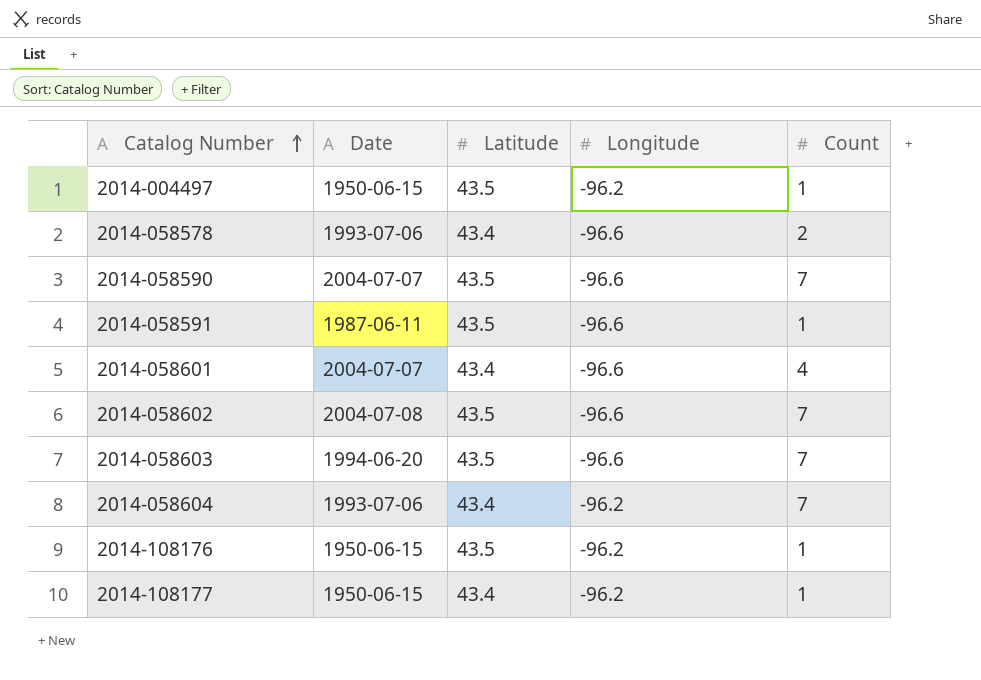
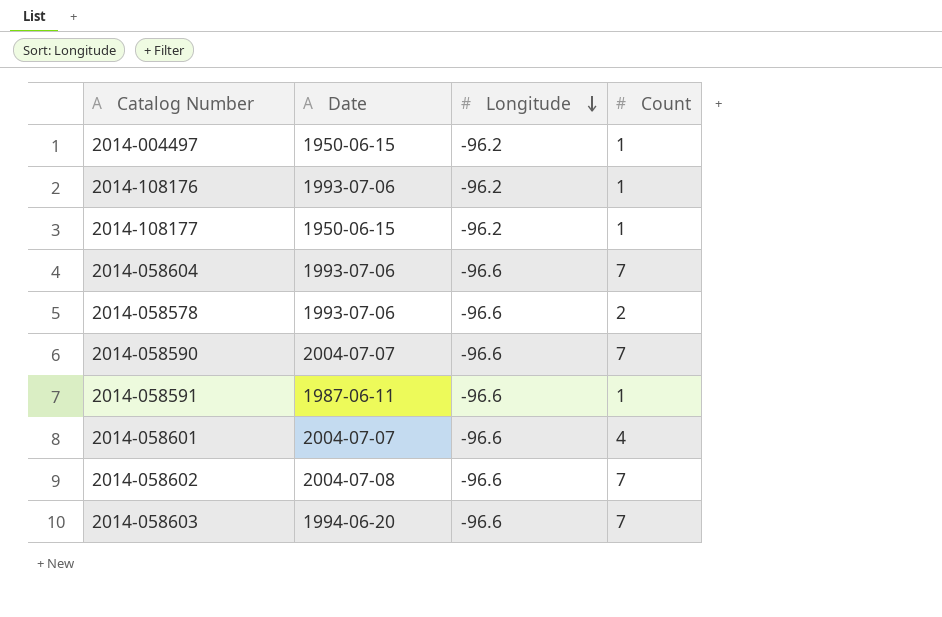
row order: Catalog Number ascending -> Longitude descending
column Latitude | position: 3 -> none
2014-108176 | Date: 1950-06-15 -> 1993-07-06
2014-058604 | Longitude: -96.2 -> -96.6

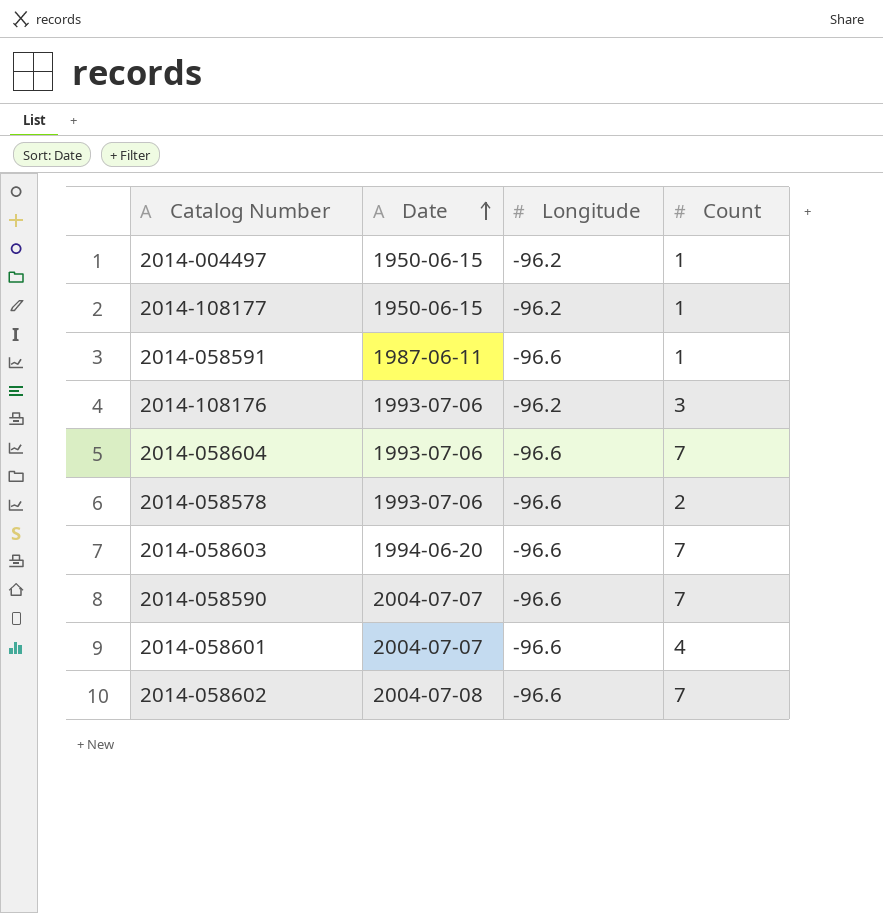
row order: Longitude descending -> Date ascending
2014-108176 | Count: 1 -> 3

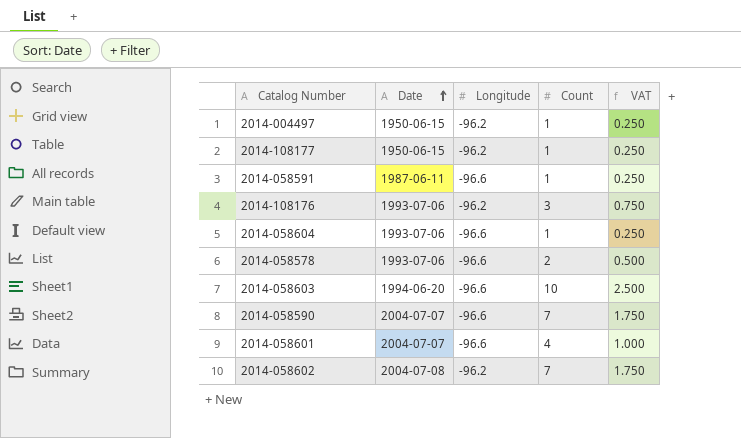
column VAT | formula: none -> [Count] * 0.25
2014-058604 | Count: 7 -> 1
2014-058603 | Count: 7 -> 10
2014-058602 | Longitude: -96.6 -> -96.2

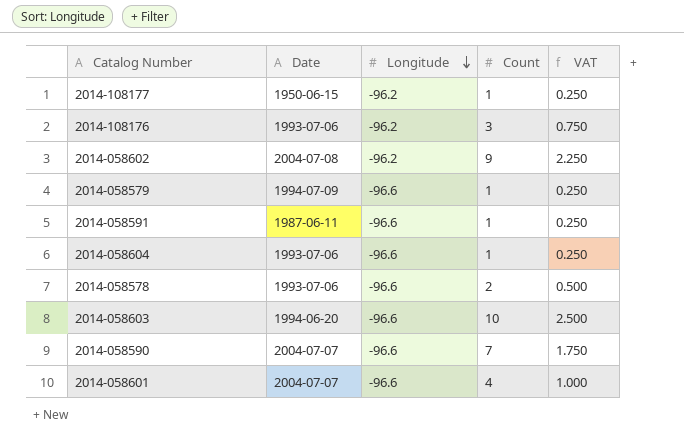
row order: Date ascending -> Longitude descending
row 2014-004497: 1950-06-15 | -96.2 | 1 | 0.250 -> none
2014-058602 | Count: 7 -> 9
2014-058602 | VAT: 1.750 -> 2.250
row 2014-058579: none -> 1994-07-09 | -96.6 | 1 | 0.250

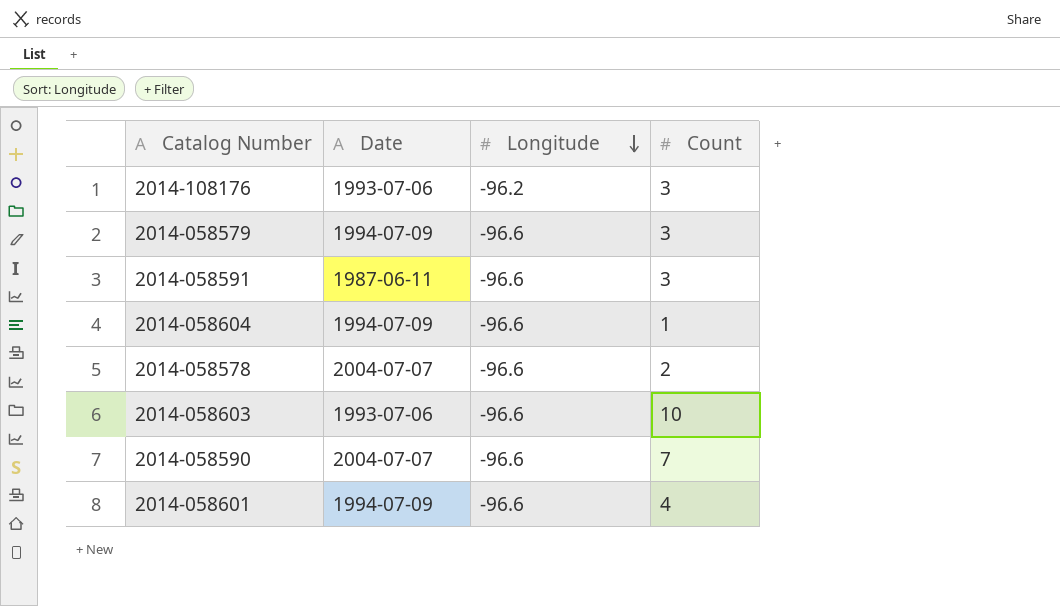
column VAT | formula: [Count] * 0.25 -> none
row 2014-108177: 1950-06-15 | -96.2 | 1 | 0.250 -> none
row 2014-058602: 2004-07-08 | -96.2 | 9 | 2.250 -> none
2014-058579 | Count: 1 -> 3
2014-058591 | Count: 1 -> 3
2014-058604 | Date: 1993-07-06 -> 1994-07-09
2014-058578 | Date: 1993-07-06 -> 2004-07-07
2014-058603 | Date: 1994-06-20 -> 1993-07-06
2014-058601 | Date: 2004-07-07 -> 1994-07-09

